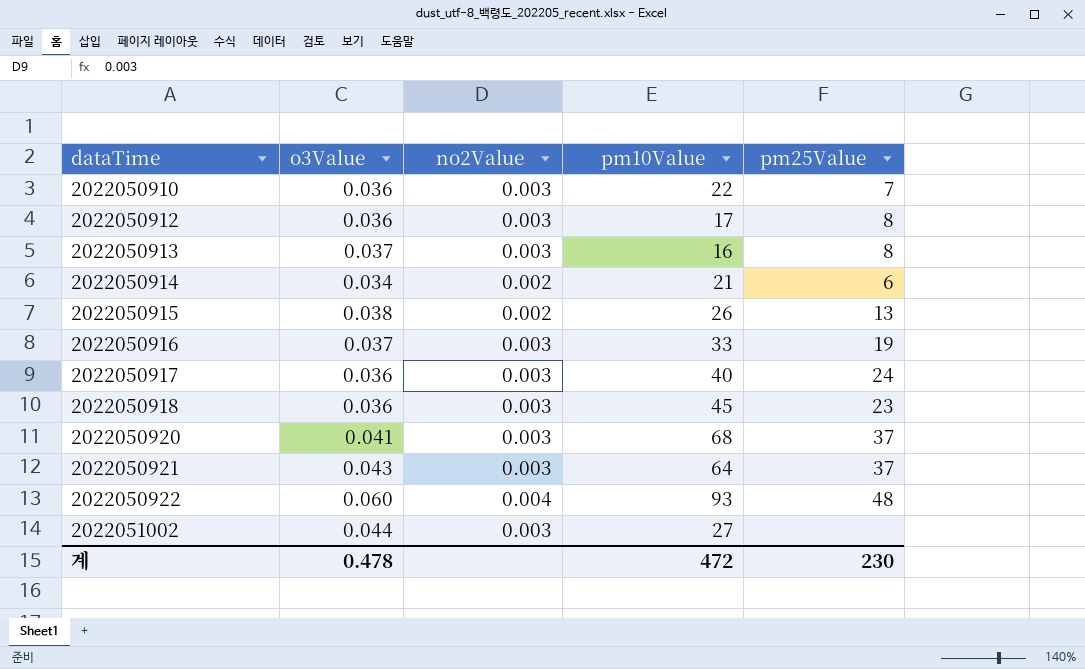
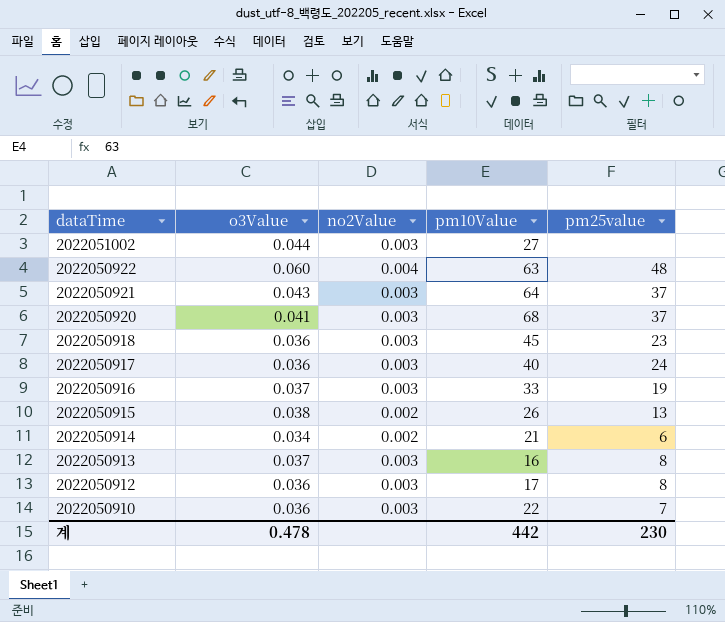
row order: dataTime ascending -> dataTime descending
column name: pm25Value -> pm25value
2022050922 | pm10Value: 93 -> 63
계 | pm10Value: 472 -> 442

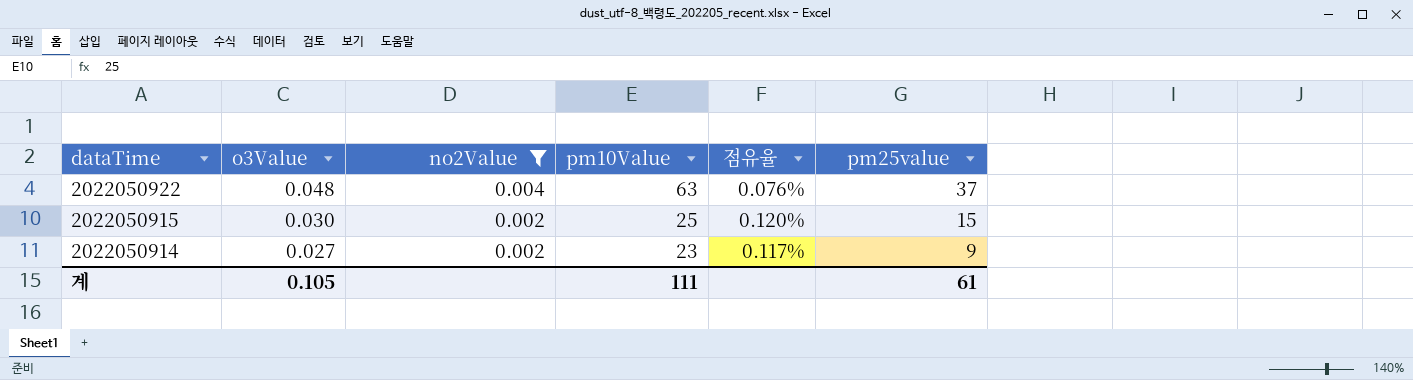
filter: none -> no2Value != 0.003
column 점유율 | formula: none -> [o3Value] / [pm10Value]
2022050922 | o3Value: 0.060 -> 0.048
2022050922 | pm25value: 48 -> 37
2022050915 | o3Value: 0.038 -> 0.030
2022050915 | pm10Value: 26 -> 25
2022050915 | pm25value: 13 -> 15
2022050914 | o3Value: 0.034 -> 0.027
2022050914 | pm10Value: 21 -> 23
2022050914 | pm25value: 6 -> 9
계 | o3Value: 0.478 -> 0.105
계 | pm10Value: 442 -> 111
계 | pm25value: 230 -> 61

